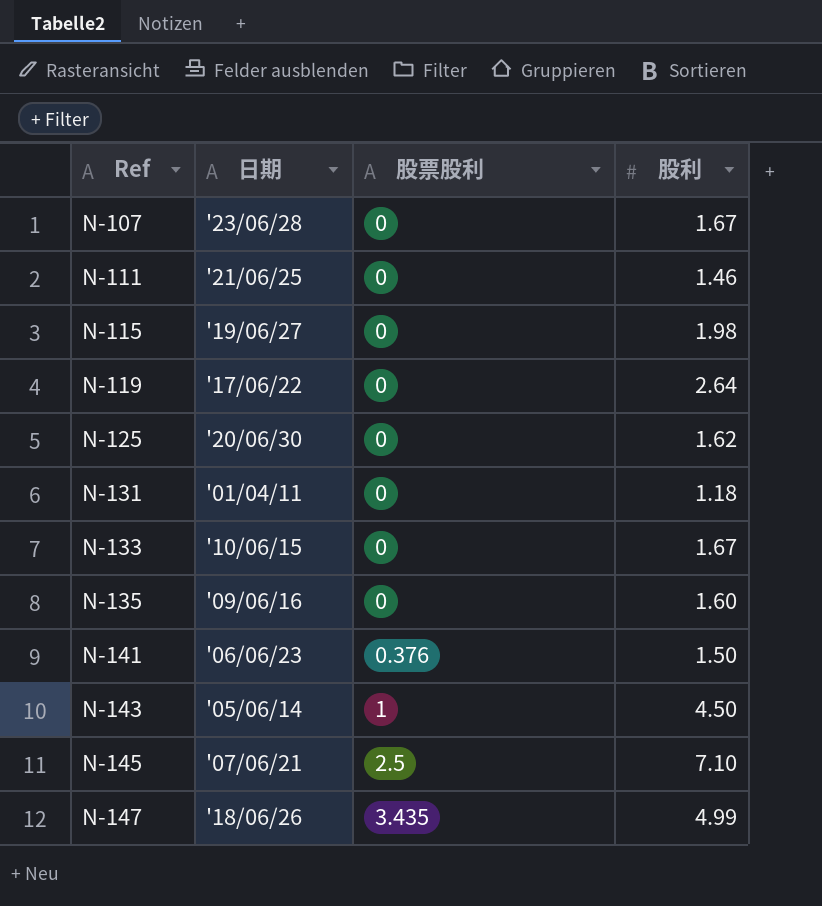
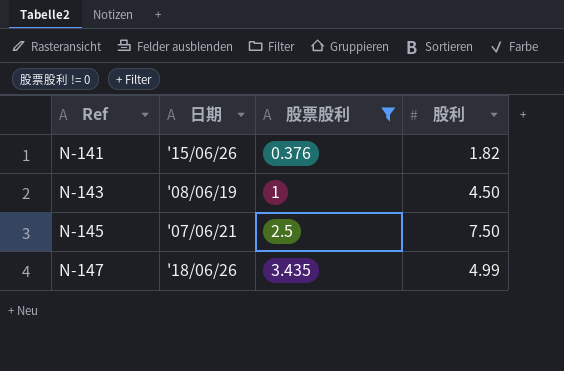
filter: none -> 股票股利 != 0
N-141 | 日期: '06/06/23 -> '15/06/26
N-141 | 股利: 1.50 -> 1.82
N-143 | 日期: '05/06/14 -> '08/06/19
N-145 | 股利: 7.10 -> 7.50

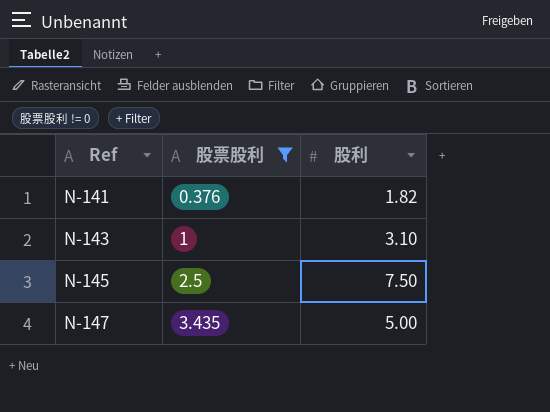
column 日期 | position: 2 -> none
N-143 | 股利: 4.50 -> 3.10
N-147 | 股利: 4.99 -> 5.00

